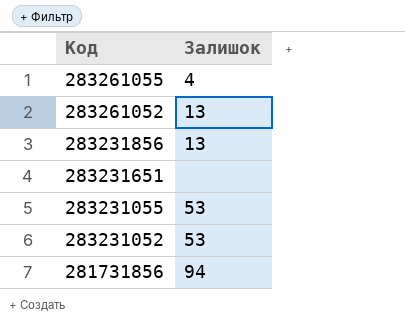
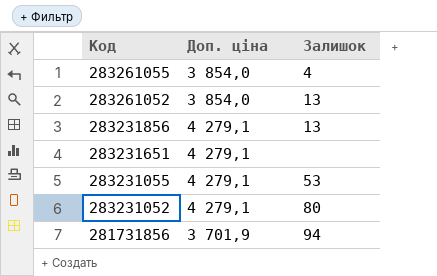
column Доп. ціна | position: none -> 2
283231052 | Залишок: 53 -> 80

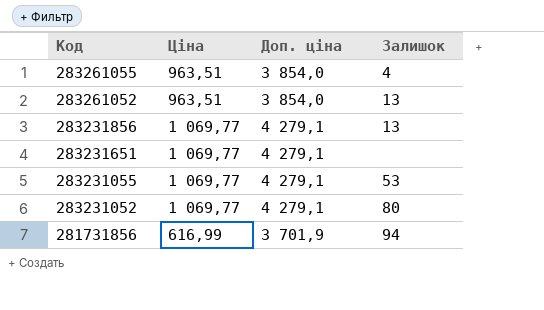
column Ціна | position: none -> 2

